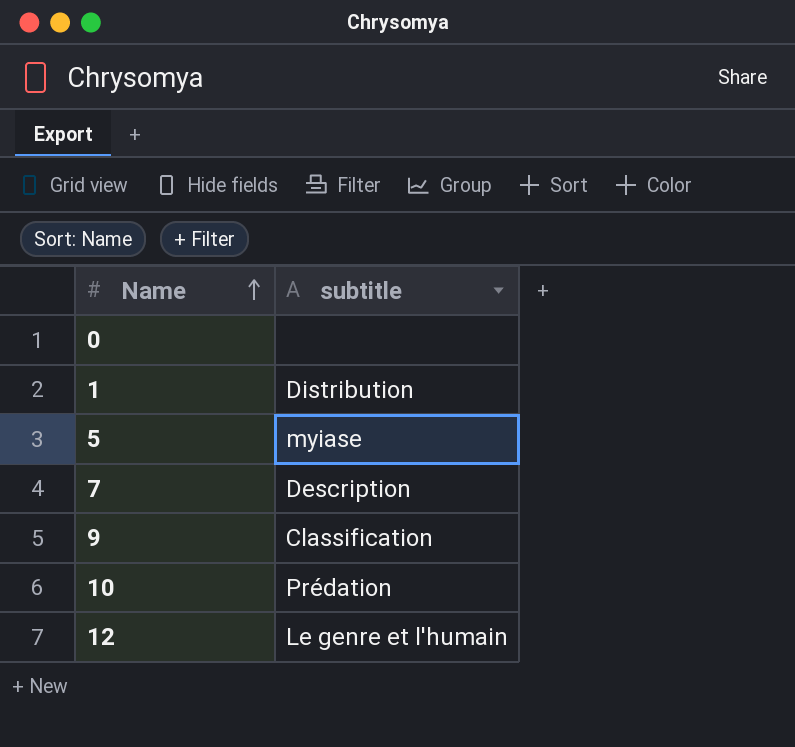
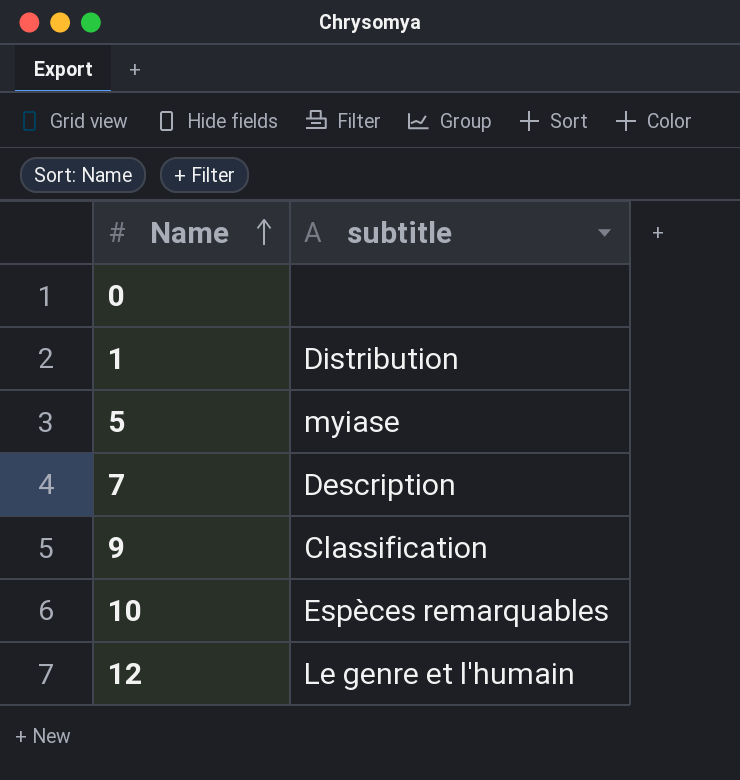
10 | subtitle: Prédation -> Espèces remarquables

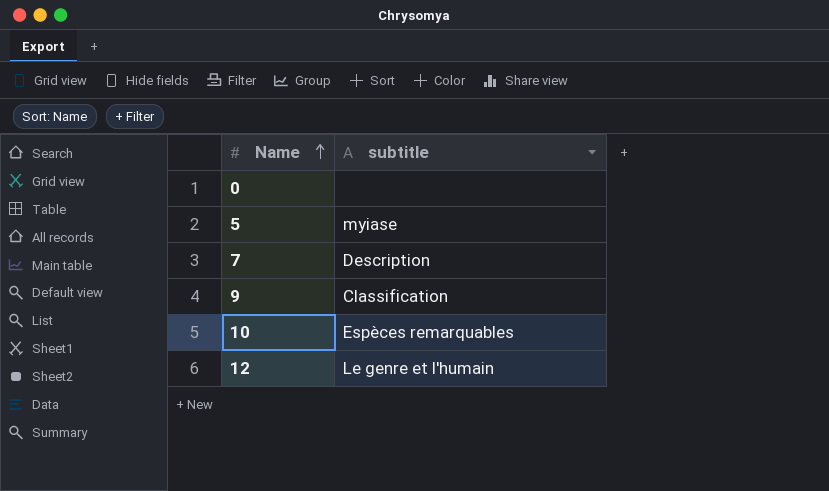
row 1: Distribution -> none

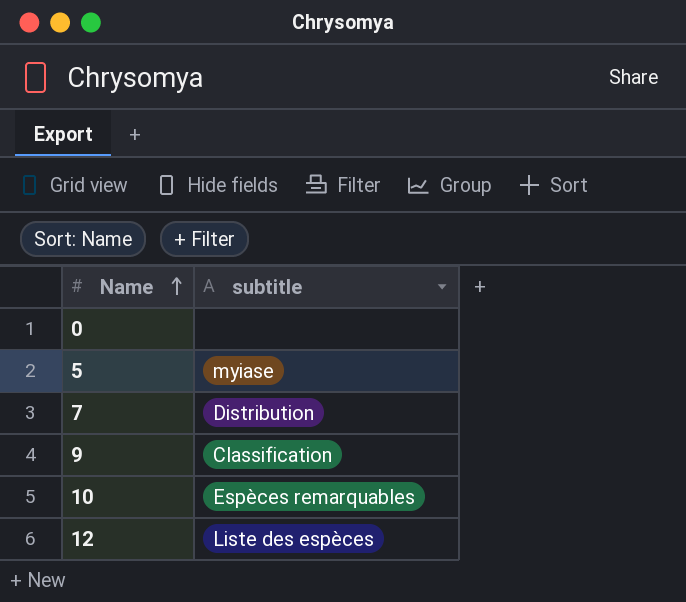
7 | subtitle: Description -> Distribution
12 | subtitle: Le genre et l'humain -> Liste des espèces

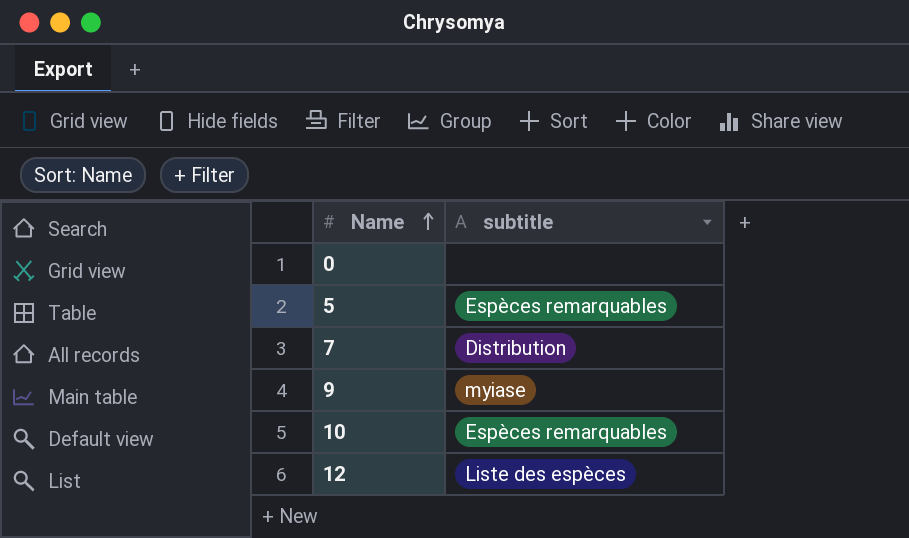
5 | subtitle: myiase -> Espèces remarquables
9 | subtitle: Classification -> myiase

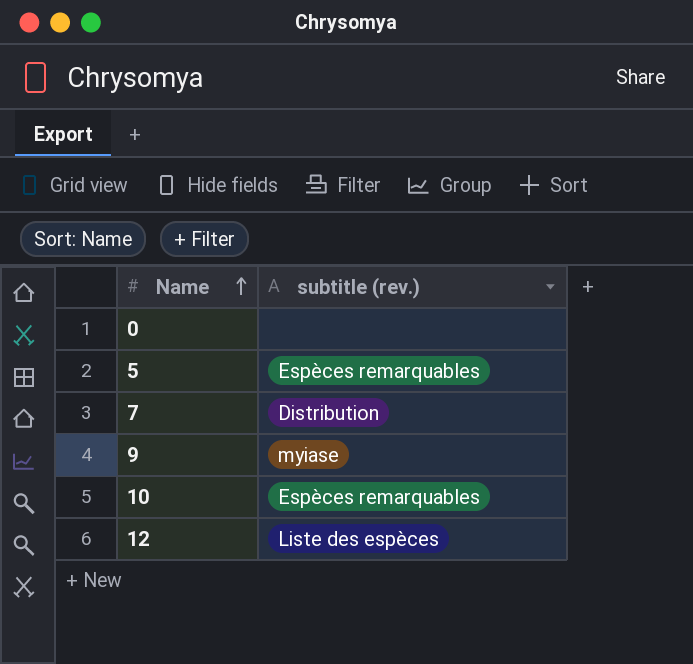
column name: subtitle -> subtitle (rev.)

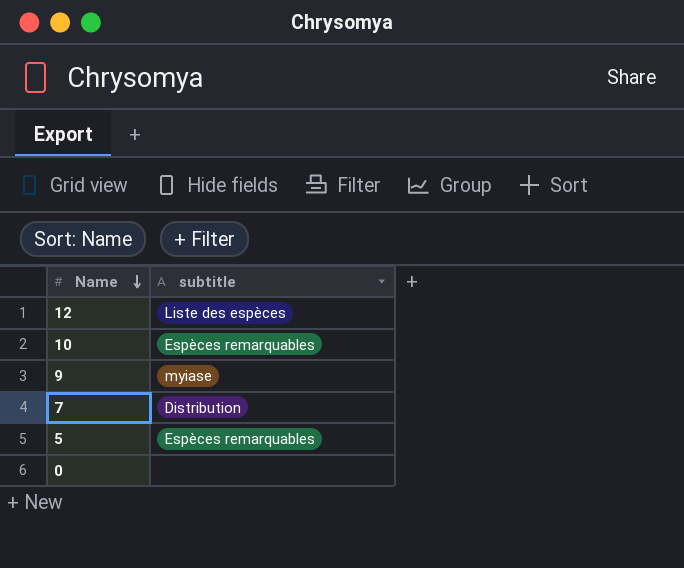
row order: Name ascending -> Name descending
column name: subtitle (rev.) -> subtitle

